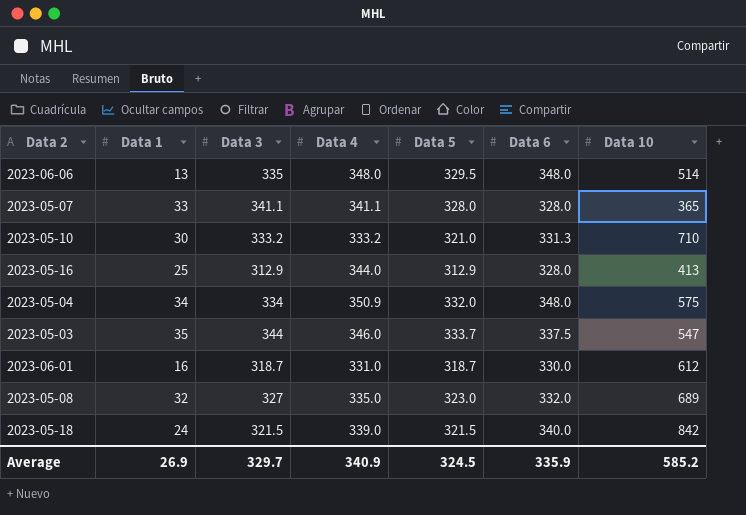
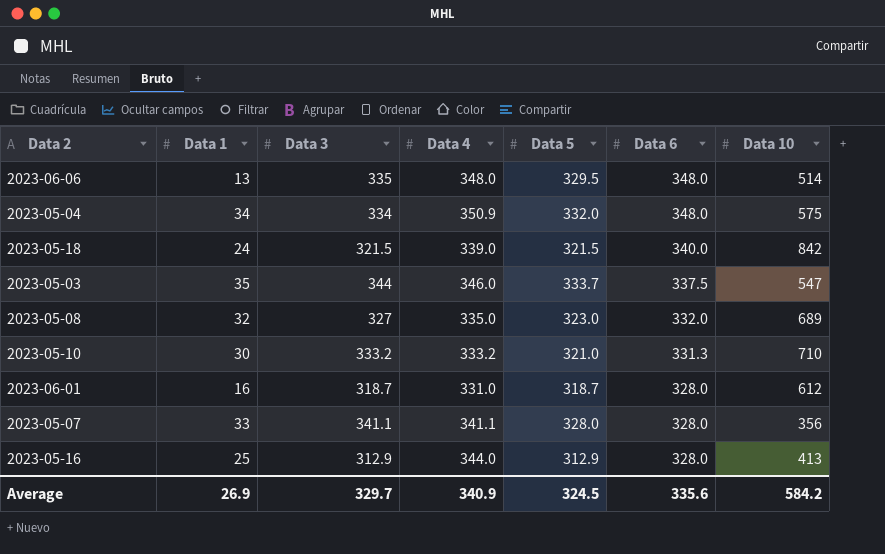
row order: none -> Data 6 descending
2023-06-01 | Data 6: 330.0 -> 328.0
2023-05-07 | Data 10: 365 -> 356
Average | Data 6: 335.9 -> 335.6
Average | Data 10: 585.2 -> 584.2

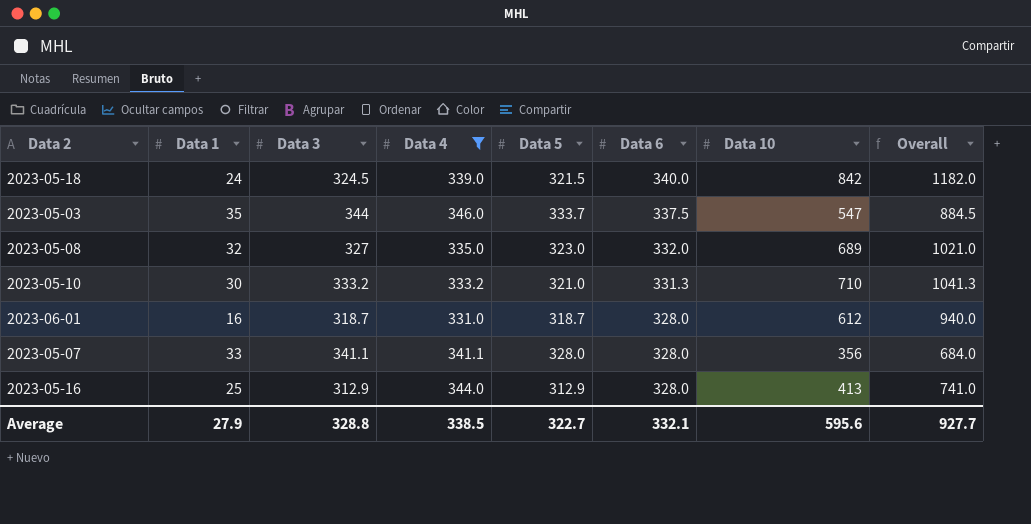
filter: none -> Data 4 <= 346.0
column Overall | formula: none -> [Data 6] + [Data 10]
2023-05-18 | Data 3: 321.5 -> 324.5
Average | Data 1: 26.9 -> 27.9
Average | Data 3: 329.7 -> 328.8
Average | Data 4: 340.9 -> 338.5
Average | Data 5: 324.5 -> 322.7
Average | Data 6: 335.6 -> 332.1
Average | Data 10: 584.2 -> 595.6

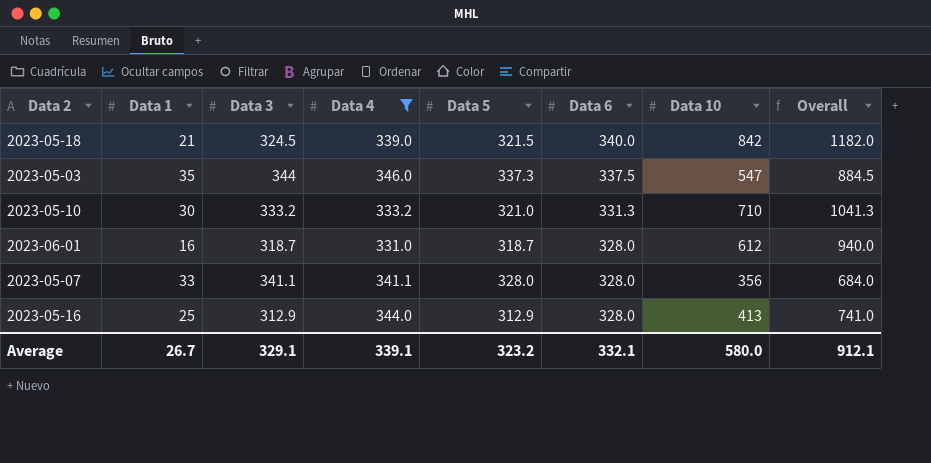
row 2023-05-08: 32 | 327 | 335.0 | 323.0 | 332.0 | 689 | 1021.0 -> none
2023-05-18 | Data 1: 24 -> 21
2023-05-03 | Data 5: 333.7 -> 337.3
Average | Data 1: 27.9 -> 26.7
Average | Data 3: 328.8 -> 329.1
Average | Data 4: 338.5 -> 339.1
Average | Data 5: 322.7 -> 323.2
Average | Data 10: 595.6 -> 580.0
Average | Overall: 927.7 -> 912.1

